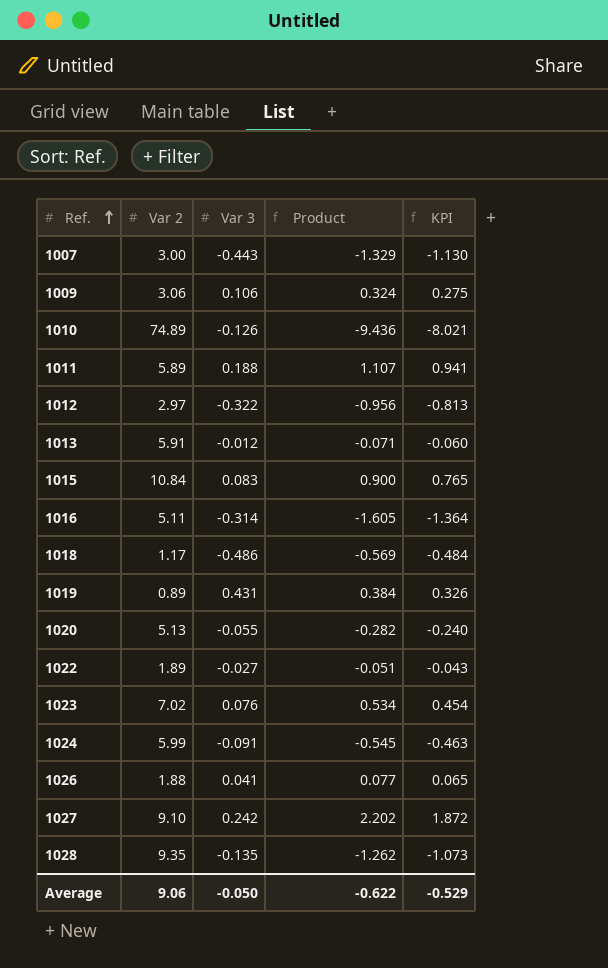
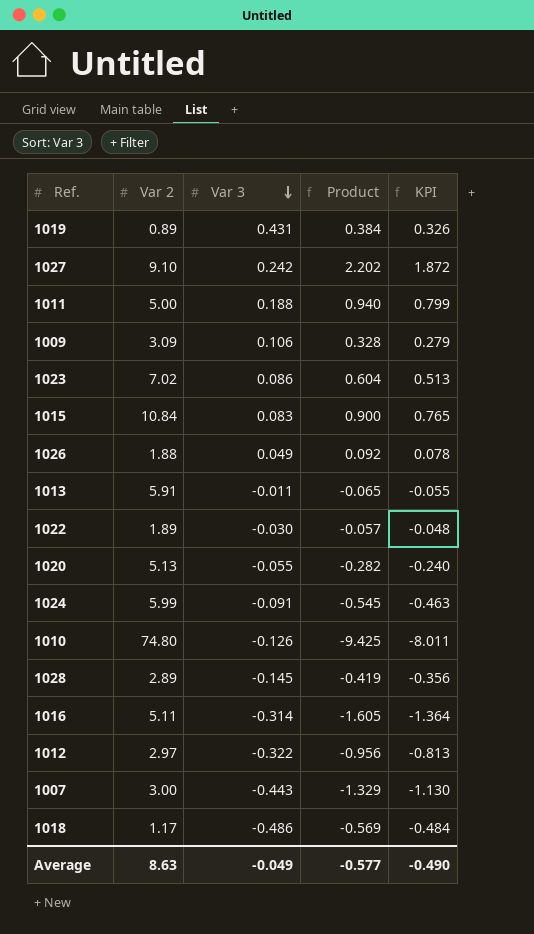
row order: Ref. ascending -> Var 3 descending
1011 | Var 2: 5.89 -> 5.00
1011 | Product: 1.107 -> 0.940
1011 | KPI: 0.941 -> 0.799
1009 | Var 2: 3.06 -> 3.09
1009 | Product: 0.324 -> 0.328
1009 | KPI: 0.275 -> 0.279
1023 | Var 3: 0.076 -> 0.086
1023 | Product: 0.534 -> 0.604
1023 | KPI: 0.454 -> 0.513
1026 | Var 3: 0.041 -> 0.049
1026 | Product: 0.077 -> 0.092
1026 | KPI: 0.065 -> 0.078
1013 | Var 3: -0.012 -> -0.011
1013 | Product: -0.071 -> -0.065
1013 | KPI: -0.060 -> -0.055
1022 | Var 3: -0.027 -> -0.030
1022 | Product: -0.051 -> -0.057
1022 | KPI: -0.043 -> -0.048
1010 | Var 2: 74.89 -> 74.80
1010 | Product: -9.436 -> -9.425
1010 | KPI: -8.021 -> -8.011
1028 | Var 2: 9.35 -> 2.89
1028 | Var 3: -0.135 -> -0.145
1028 | Product: -1.262 -> -0.419
1028 | KPI: -1.073 -> -0.356
Average | Var 2: 9.06 -> 8.63
Average | Var 3: -0.050 -> -0.049
Average | Product: -0.622 -> -0.577
Average | KPI: -0.529 -> -0.490

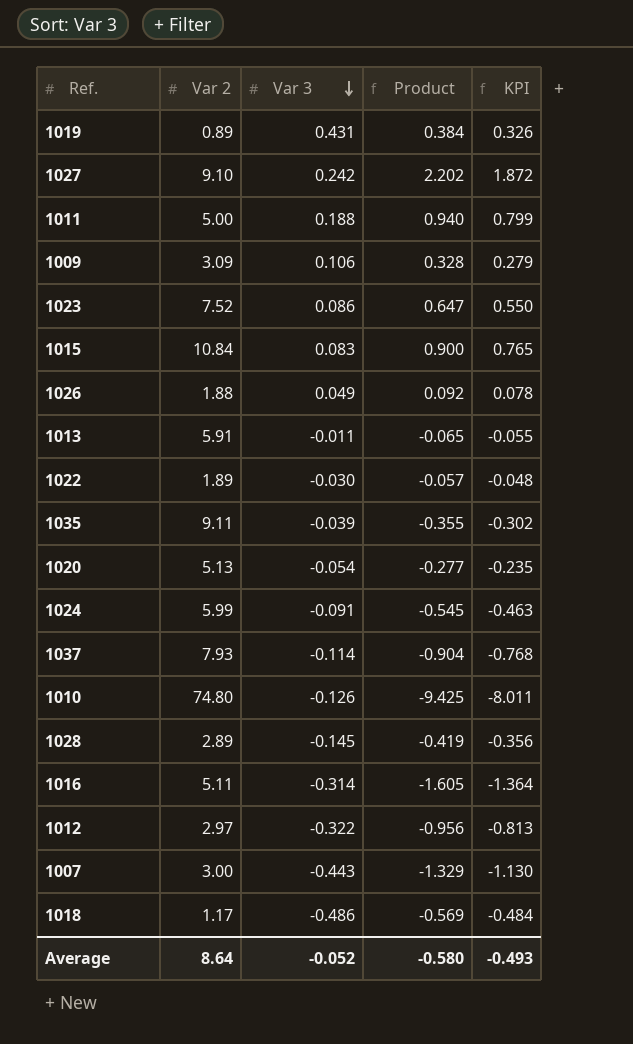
1023 | Var 2: 7.02 -> 7.52
1023 | Product: 0.604 -> 0.647
1023 | KPI: 0.513 -> 0.550
row 1035: none -> 9.11 | -0.039 | -0.355 | -0.302
1020 | Var 3: -0.055 -> -0.054
1020 | Product: -0.282 -> -0.277
1020 | KPI: -0.240 -> -0.235
row 1037: none -> 7.93 | -0.114 | -0.904 | -0.768
Average | Var 2: 8.63 -> 8.64
Average | Var 3: -0.049 -> -0.052
Average | Product: -0.577 -> -0.580
Average | KPI: -0.490 -> -0.493

